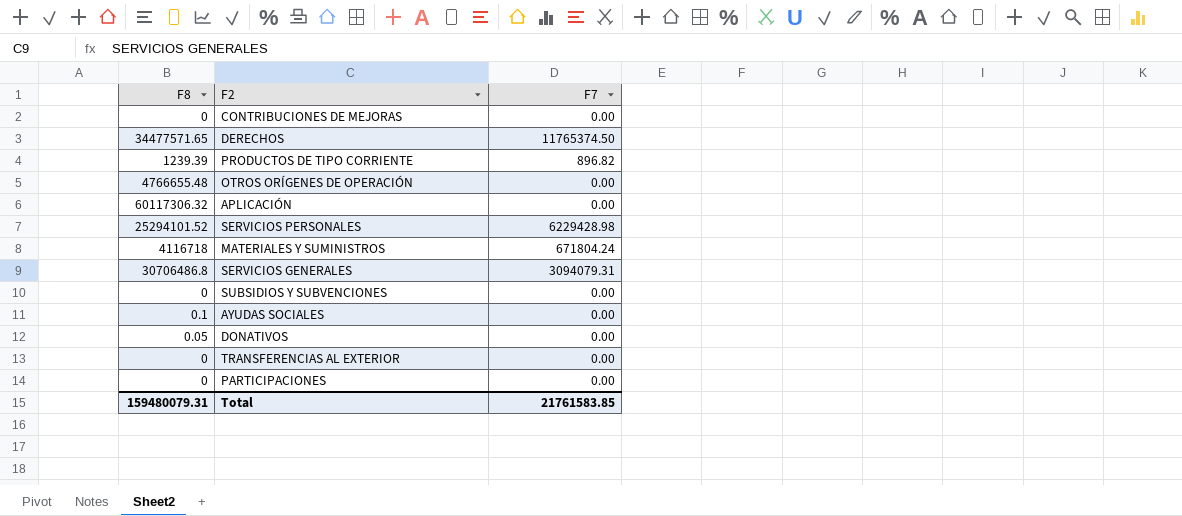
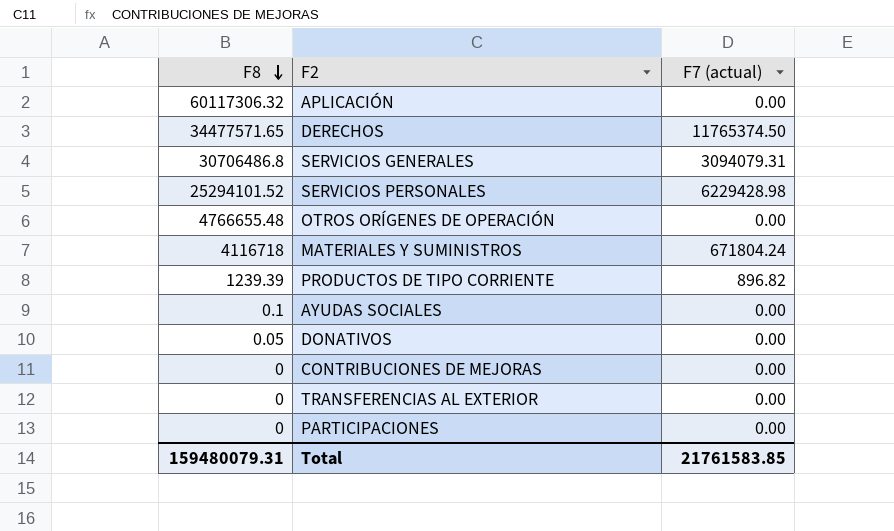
row order: none -> F8 descending
column name: F7 -> F7 (actual)
row SUBSIDIOS Y SUBVENCIONES: 0 | 0.00 -> none

